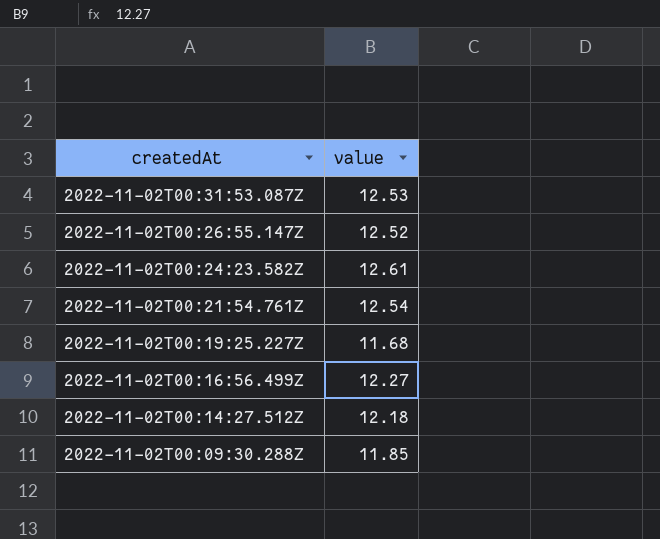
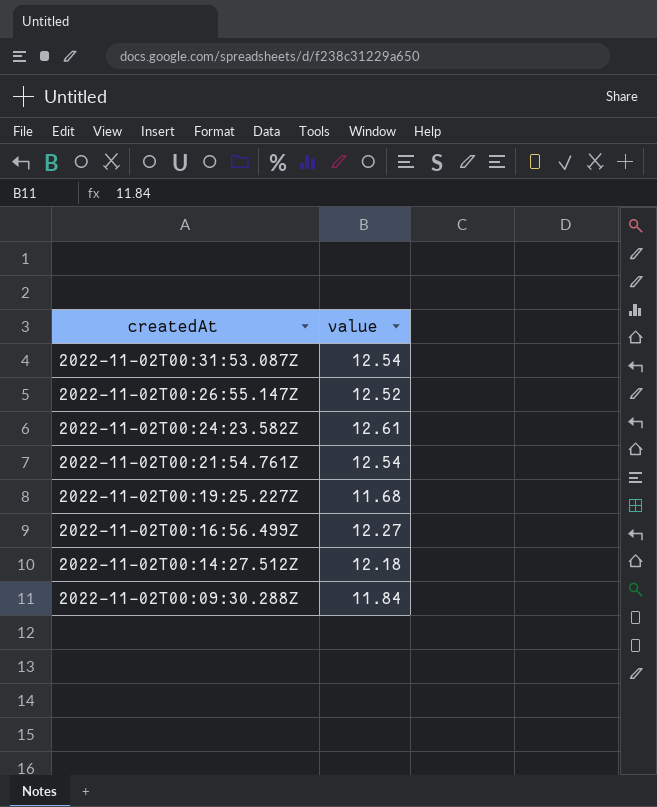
2022-11-02T00:31:53.087Z | value: 12.53 -> 12.54
2022-11-02T00:09:30.288Z | value: 11.85 -> 11.84

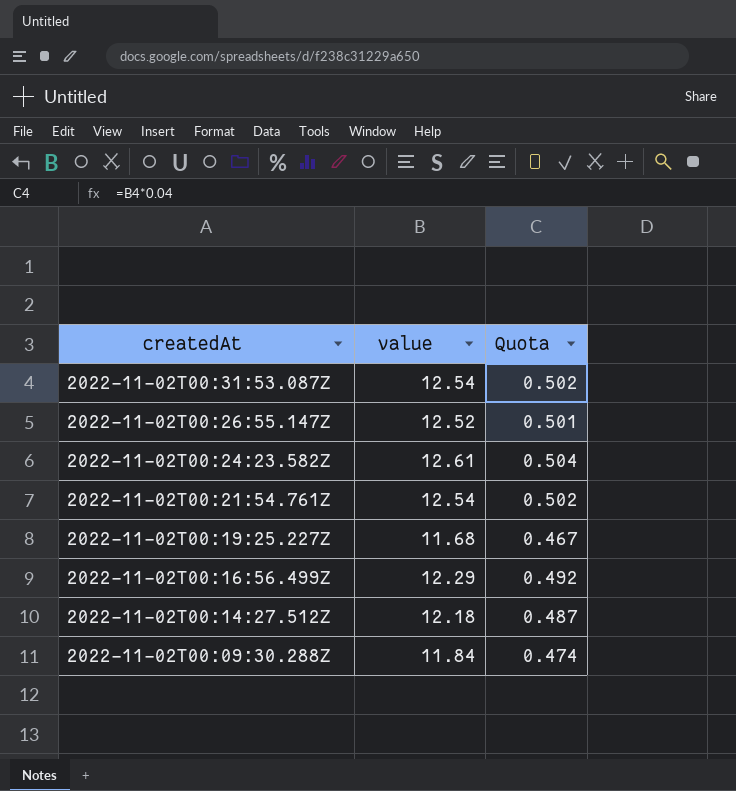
column Quota | formula: none -> [value] * 0.04
2022-11-02T00:16:56.499Z | value: 12.27 -> 12.29

